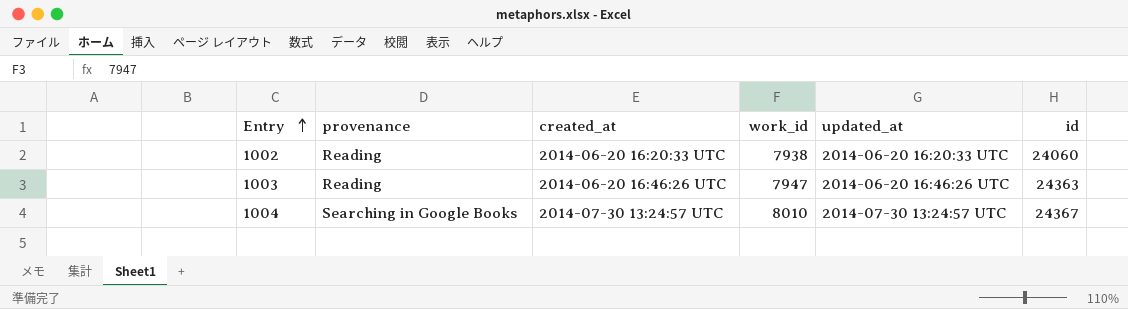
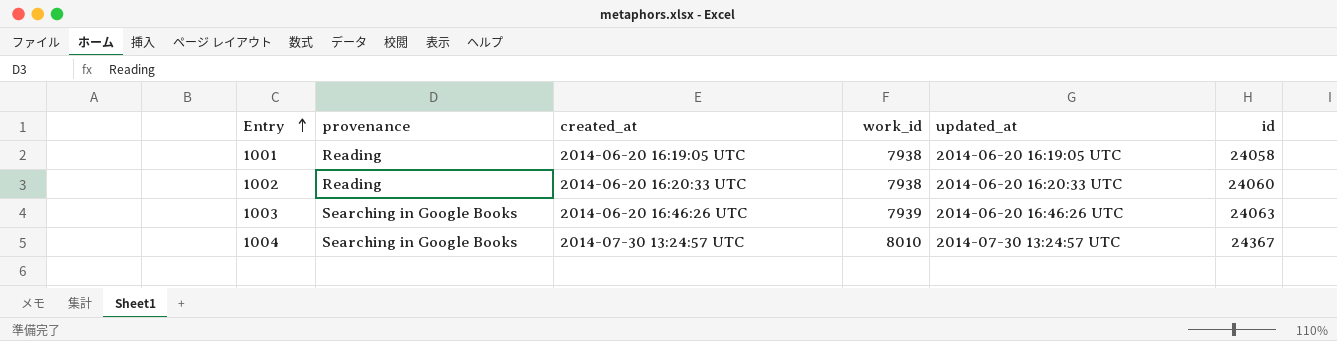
row 1001: none -> Reading | 2014-06-20 16:19:05 UTC | 7938 | 2014-06-20 16:19:05 UTC | 24058
1003 | provenance: Reading -> Searching in Google Books
1003 | work_id: 7947 -> 7939
1003 | id: 24363 -> 24063

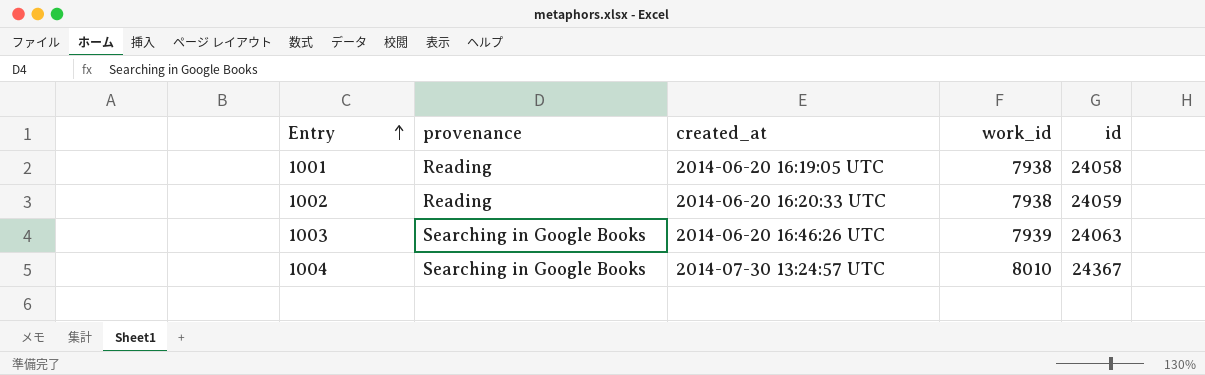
column updated_at | position: 5 -> none
1002 | id: 24060 -> 24059

